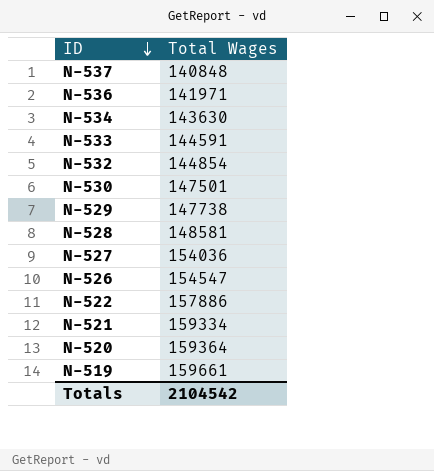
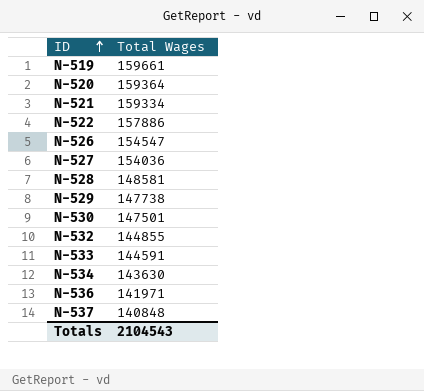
row order: ID descending -> ID ascending
N-532 | Total Wages: 144854 -> 144855
Totals | Total Wages: 2104542 -> 2104543

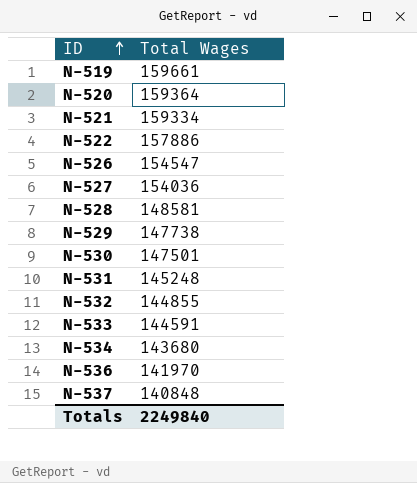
row N-531: none -> 145248
N-534 | Total Wages: 143630 -> 143680
N-536 | Total Wages: 141971 -> 141970
Totals | Total Wages: 2104543 -> 2249840

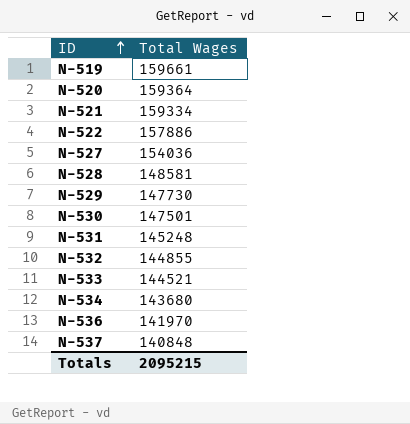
row N-526: 154547 -> none
N-529 | Total Wages: 147738 -> 147730
N-533 | Total Wages: 144591 -> 144521
Totals | Total Wages: 2249840 -> 2095215

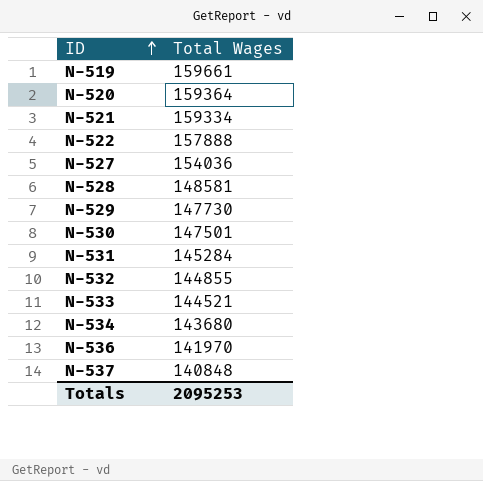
N-522 | Total Wages: 157886 -> 157888
N-531 | Total Wages: 145248 -> 145284
Totals | Total Wages: 2095215 -> 2095253

